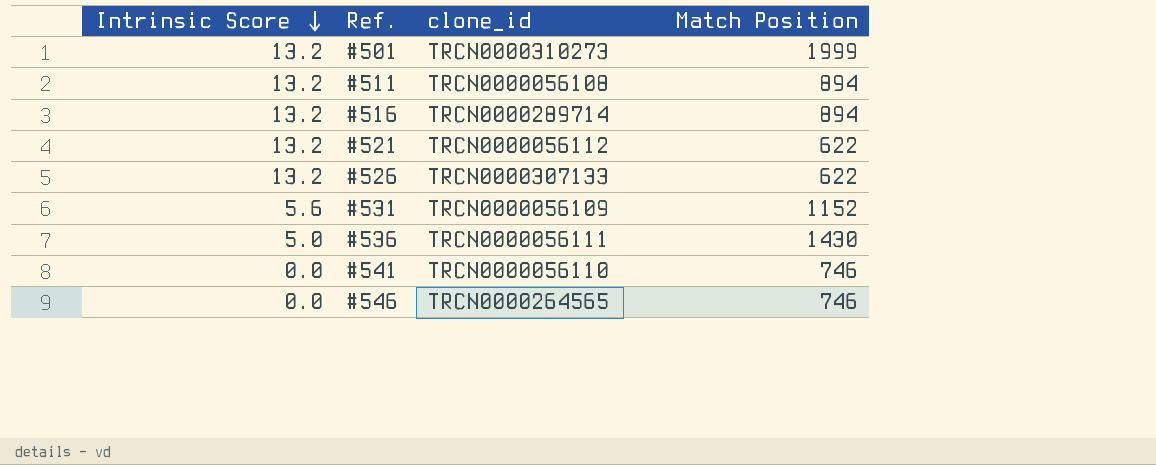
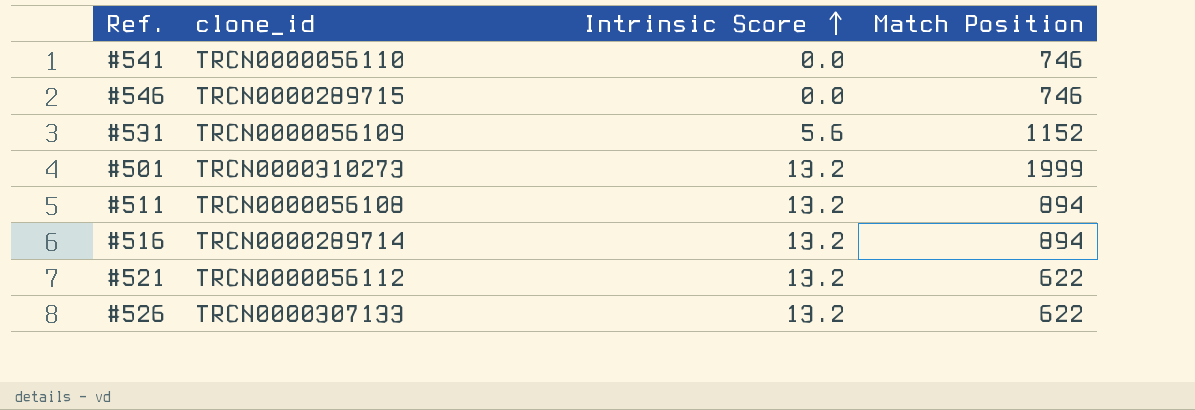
row order: Intrinsic Score descending -> Intrinsic Score ascending
column Intrinsic Score | position: 1 -> 3
row #536: 5.0 | TRCN0000056111 | 1430 -> none
#546 | clone_id: TRCN0000264565 -> TRCN0000289715

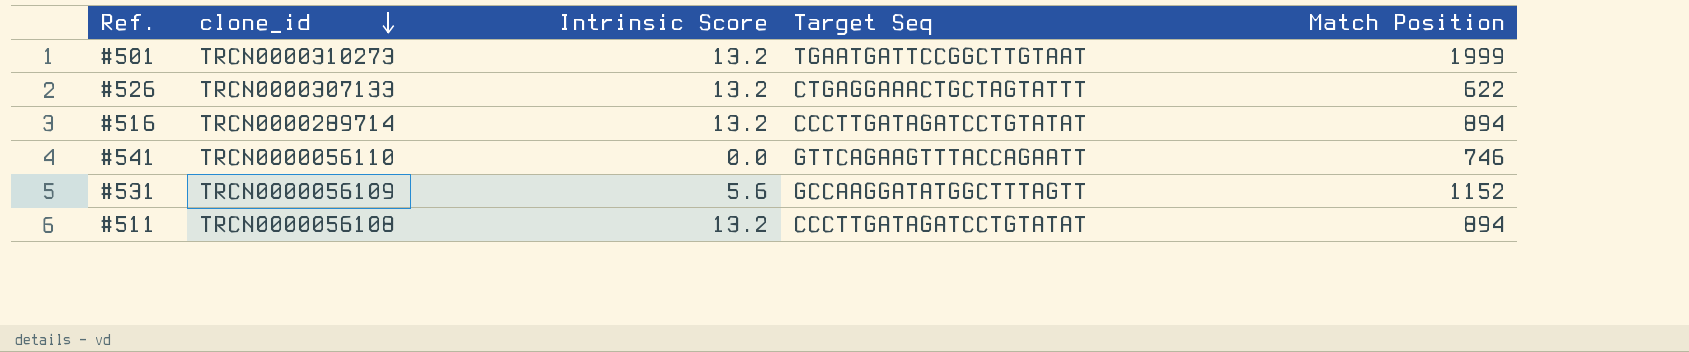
row order: Intrinsic Score ascending -> clone_id descending
column Target Seq | position: none -> 4
row #546: TRCN0000289715 | 0.0 | 746 -> none
row #521: TRCN0000056112 | 13.2 | 622 -> none

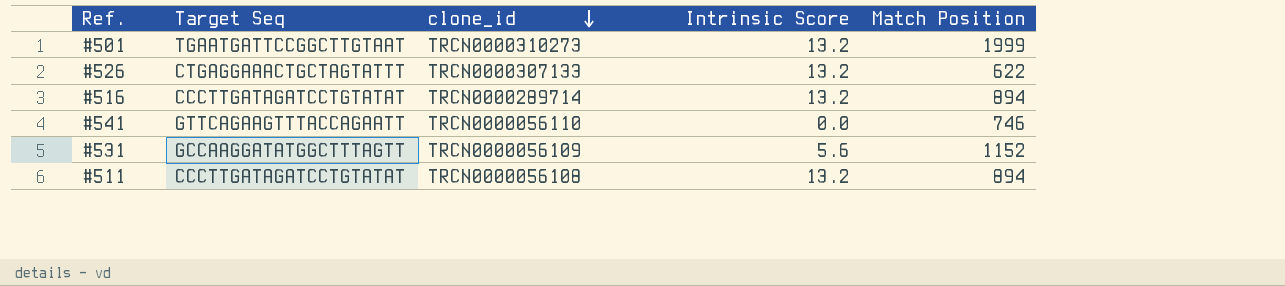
column Target Seq | position: 4 -> 2

